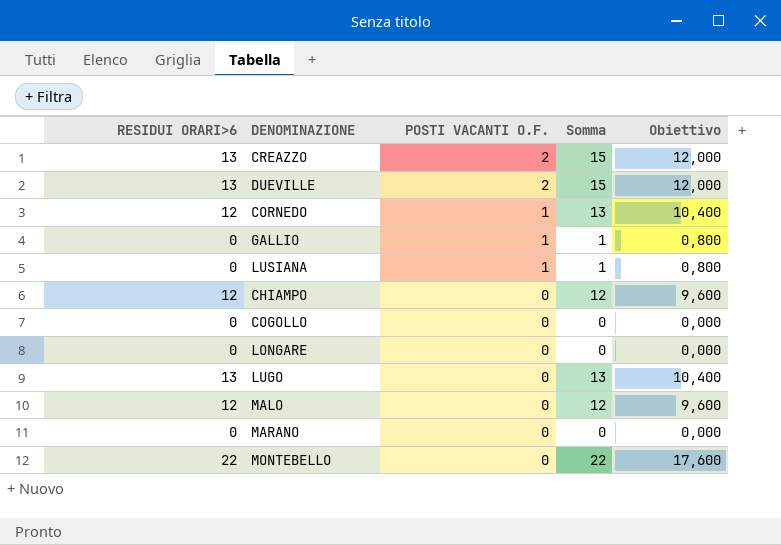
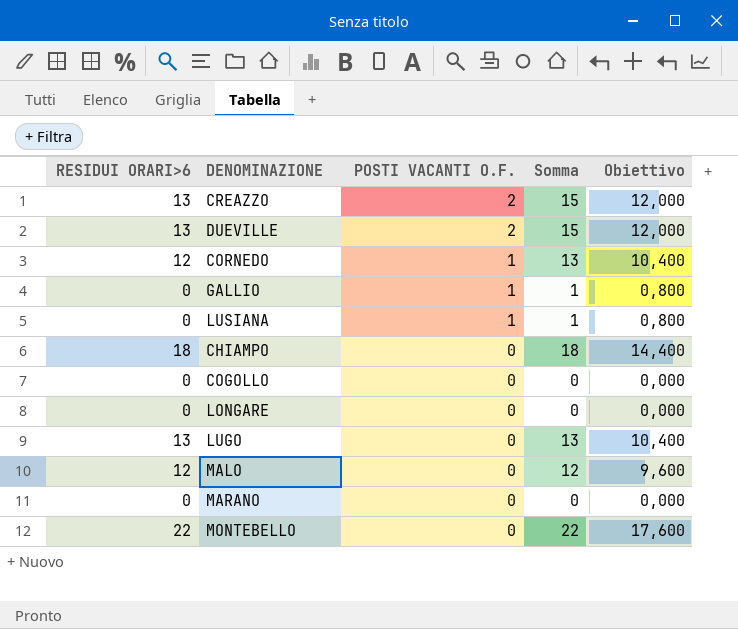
CHIAMPO | RESIDUI ORARI>6: 12 -> 18
CHIAMPO | Somma: 12 -> 18
CHIAMPO | Obiettivo: 9,600 -> 14,400

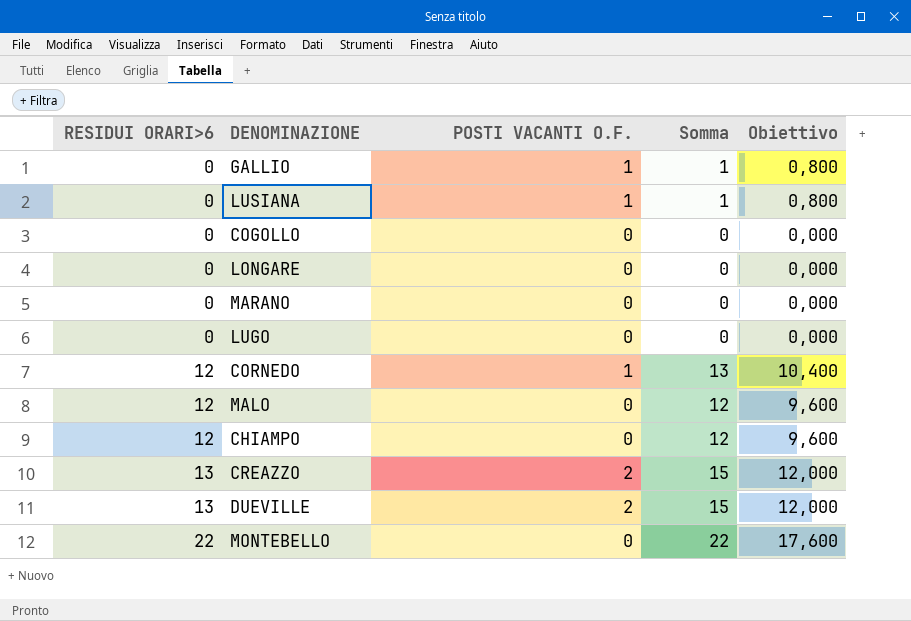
row order: POSTI VACANTI O.F. descending -> RESIDUI ORARI>6 ascending
LUGO | RESIDUI ORARI>6: 13 -> 0
LUGO | Somma: 13 -> 0
LUGO | Obiettivo: 10,400 -> 0,000
CHIAMPO | RESIDUI ORARI>6: 18 -> 12
CHIAMPO | Somma: 18 -> 12
CHIAMPO | Obiettivo: 14,400 -> 9,600

